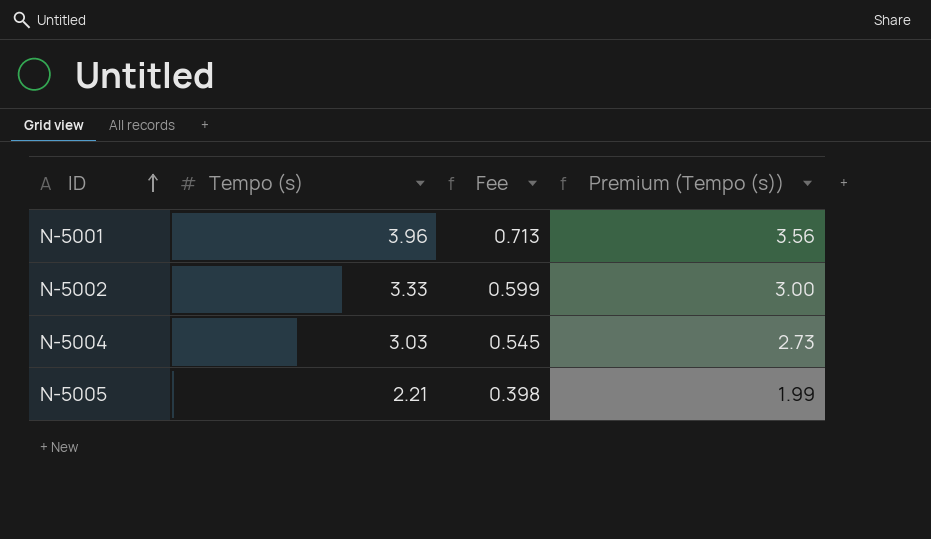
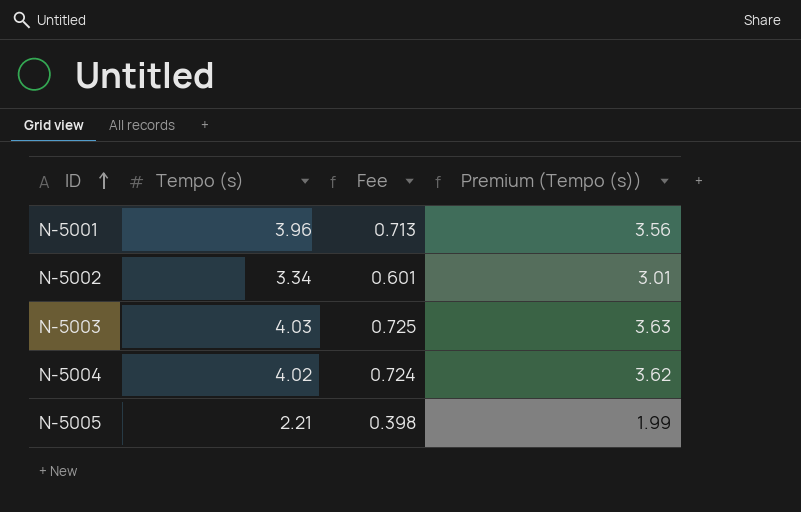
N-5002 | Tempo (s): 3.33 -> 3.34
N-5002 | Fee: 0.599 -> 0.601
N-5002 | Premium (Tempo (s)): 3.00 -> 3.01
row N-5003: none -> 4.03 | 0.725 | 3.63
N-5004 | Tempo (s): 3.03 -> 4.02
N-5004 | Fee: 0.545 -> 0.724
N-5004 | Premium (Tempo (s)): 2.73 -> 3.62

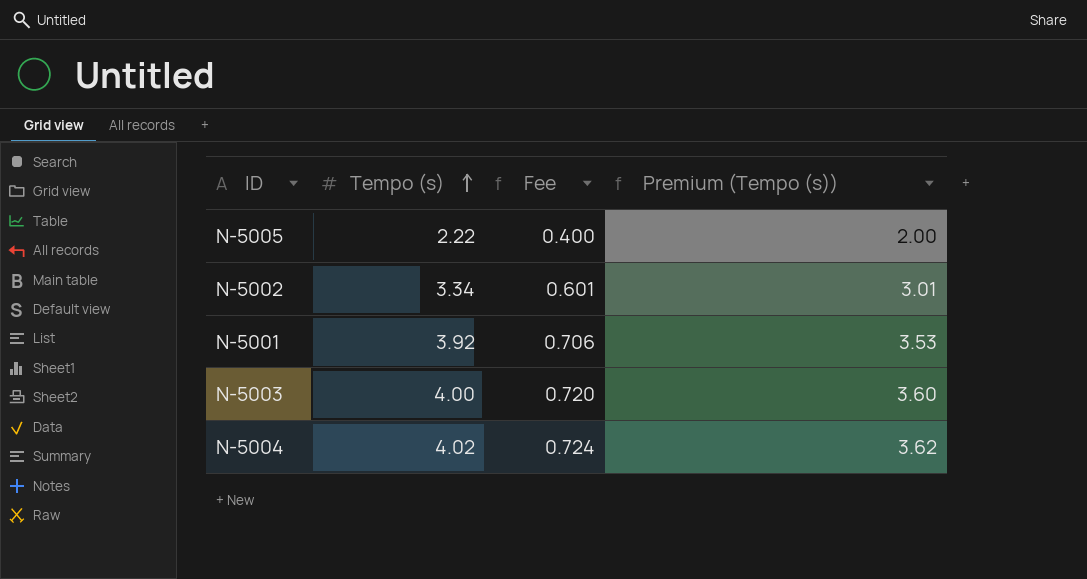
row order: ID ascending -> Tempo (s) ascending
N-5005 | Tempo (s): 2.21 -> 2.22
N-5005 | Fee: 0.398 -> 0.400
N-5005 | Premium (Tempo (s)): 1.99 -> 2.00
N-5001 | Tempo (s): 3.96 -> 3.92
N-5001 | Fee: 0.713 -> 0.706
N-5001 | Premium (Tempo (s)): 3.56 -> 3.53
N-5003 | Tempo (s): 4.03 -> 4.00
N-5003 | Fee: 0.725 -> 0.720
N-5003 | Premium (Tempo (s)): 3.63 -> 3.60

